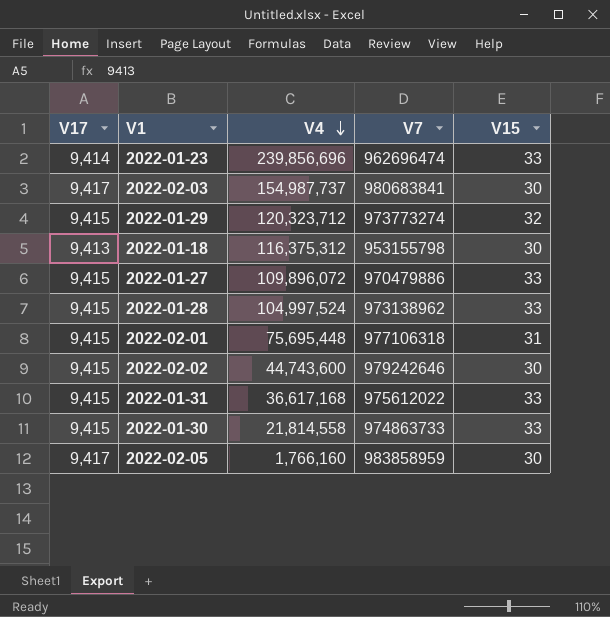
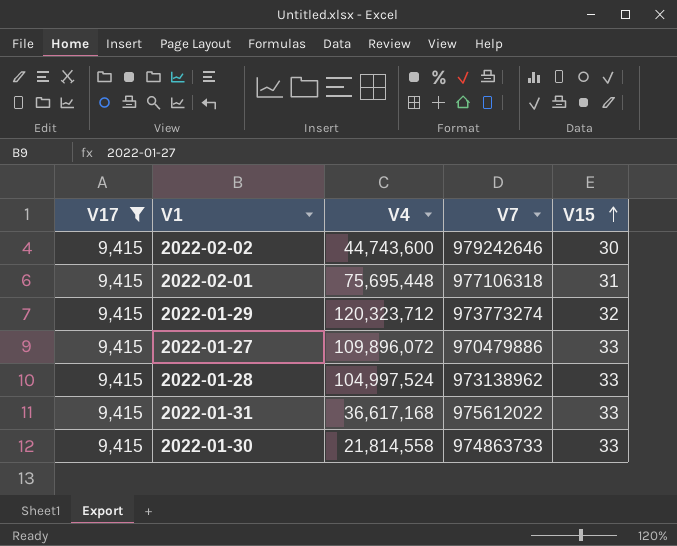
filter: none -> V17 = 9,415
row order: V4 descending -> V15 ascending

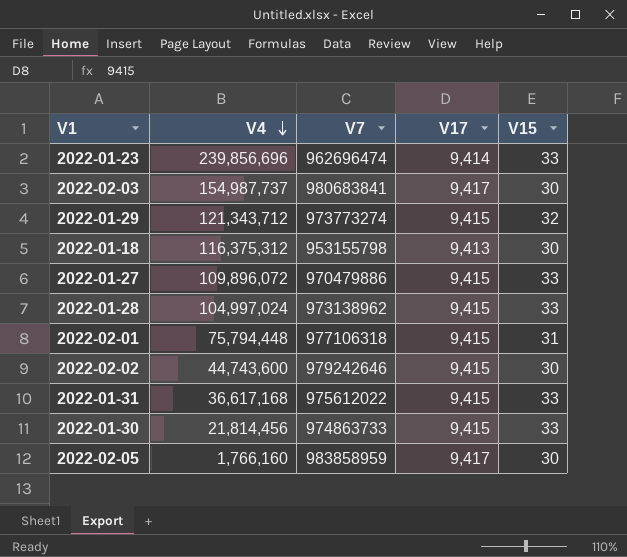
filter: V17 = 9,415 -> none
row order: V15 ascending -> V4 descending
column V17 | position: 1 -> 4
2022-01-29 | V4: 120,323,712 -> 121,343,712
2022-01-28 | V4: 104,997,524 -> 104,997,024
2022-02-01 | V4: 75,695,448 -> 75,794,448
2022-01-30 | V4: 21,814,558 -> 21,814,456

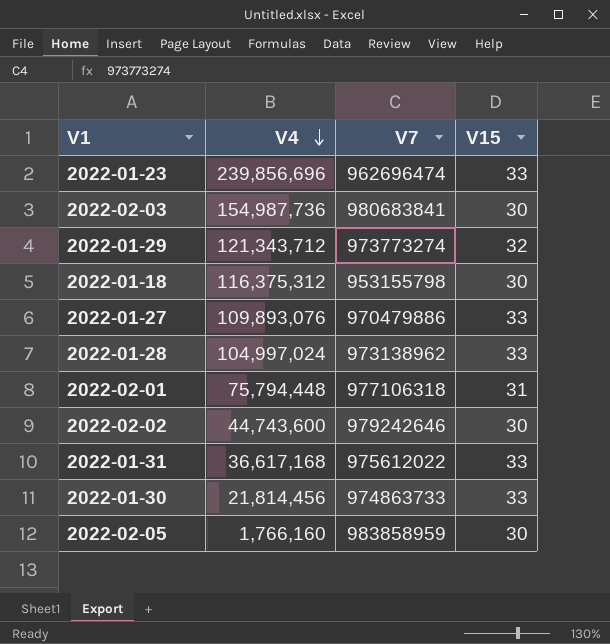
column V17 | position: 4 -> none
2022-02-03 | V4: 154,987,737 -> 154,987,736
2022-01-27 | V4: 109,896,072 -> 109,893,076

